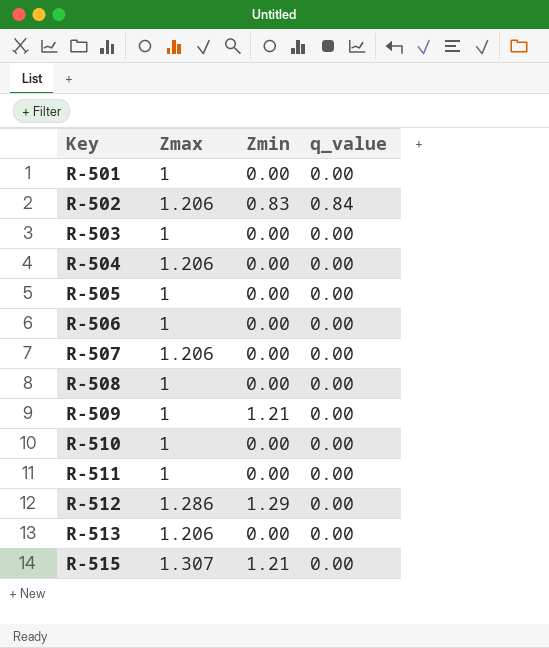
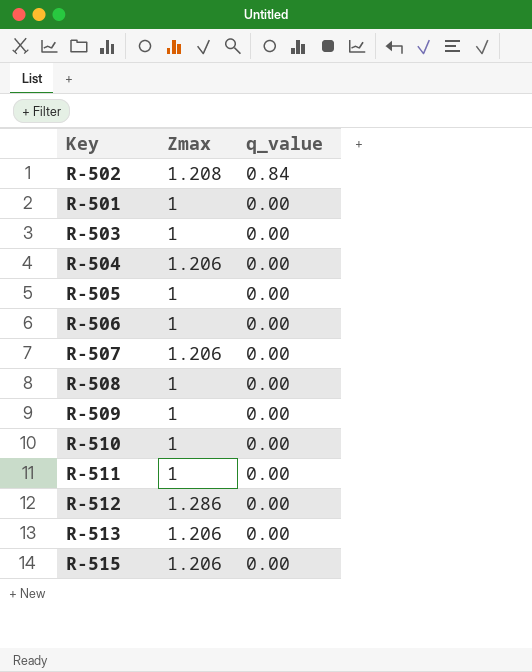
row order: Key ascending -> q_value descending
column Zmin | position: 3 -> none
R-502 | Zmax: 1.206 -> 1.208
R-515 | Zmax: 1.307 -> 1.206

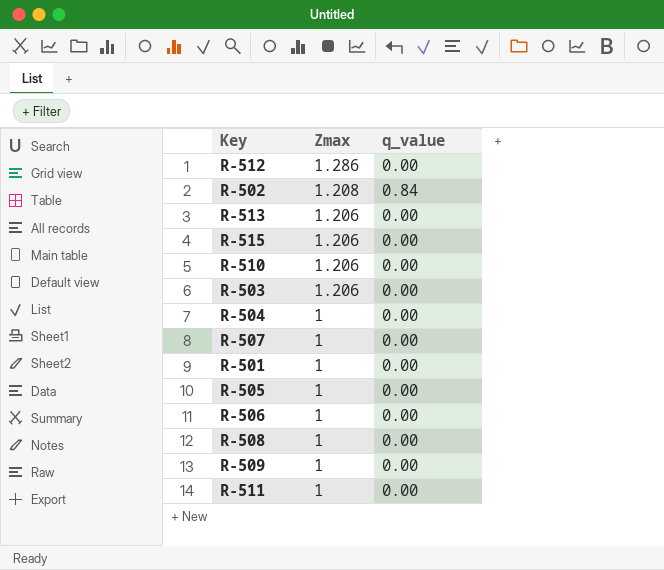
row order: q_value descending -> Zmax descending
R-510 | Zmax: 1 -> 1.206
R-503 | Zmax: 1 -> 1.206
R-504 | Zmax: 1.206 -> 1
R-507 | Zmax: 1.206 -> 1

